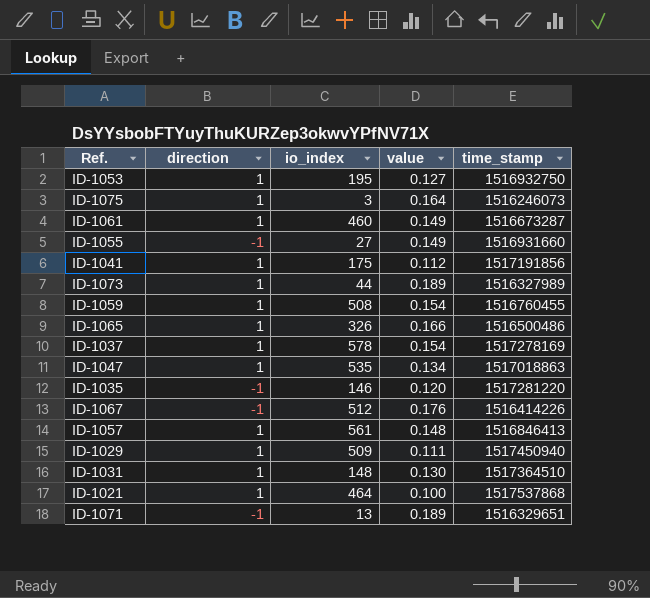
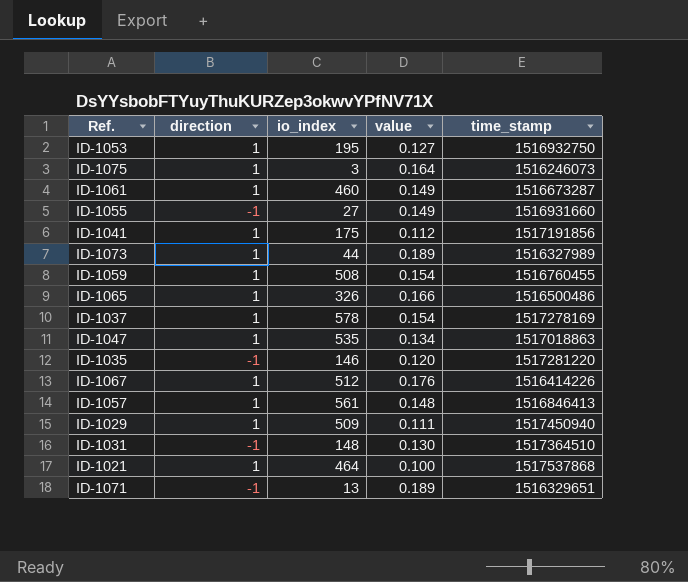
ID-1067 | direction: -1 -> 1
ID-1031 | direction: 1 -> -1

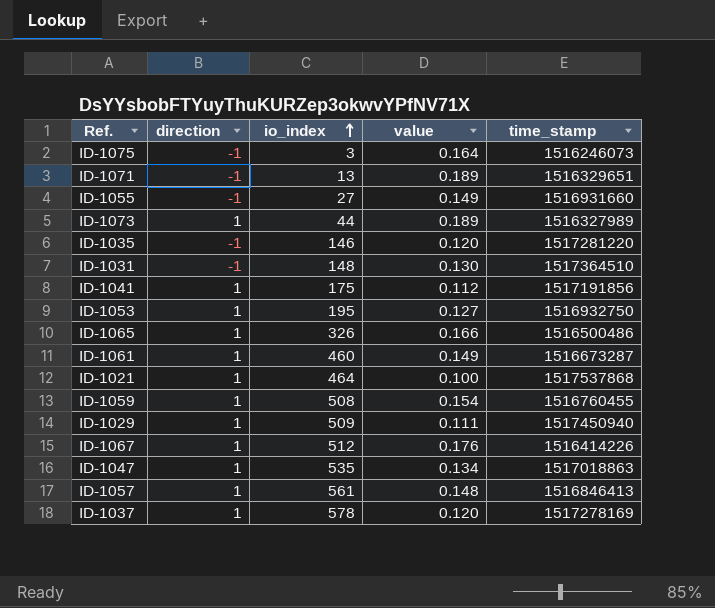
row order: none -> io_index ascending
ID-1075 | direction: 1 -> -1
ID-1037 | value: 0.154 -> 0.120

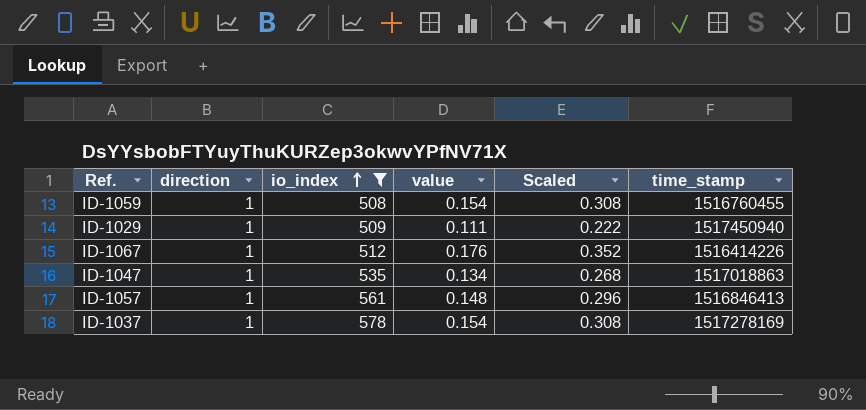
filter: none -> io_index >= 508
column Scaled | formula: none -> [value] * 2
ID-1037 | value: 0.120 -> 0.154

